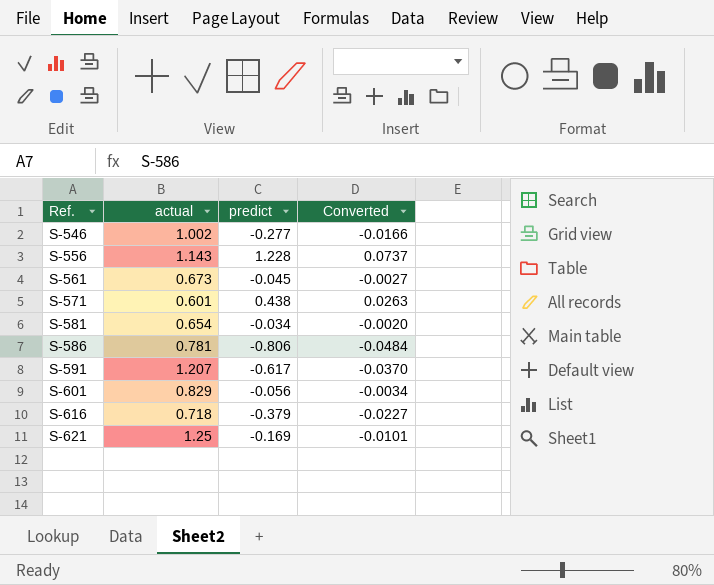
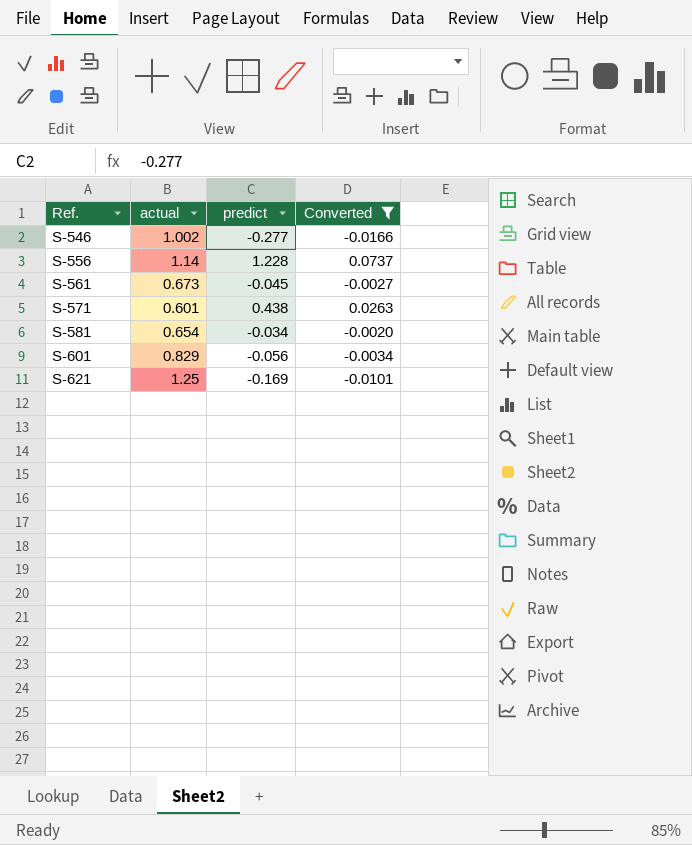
filter: none -> Converted >= -0.0166
S-556 | actual: 1.143 -> 1.14

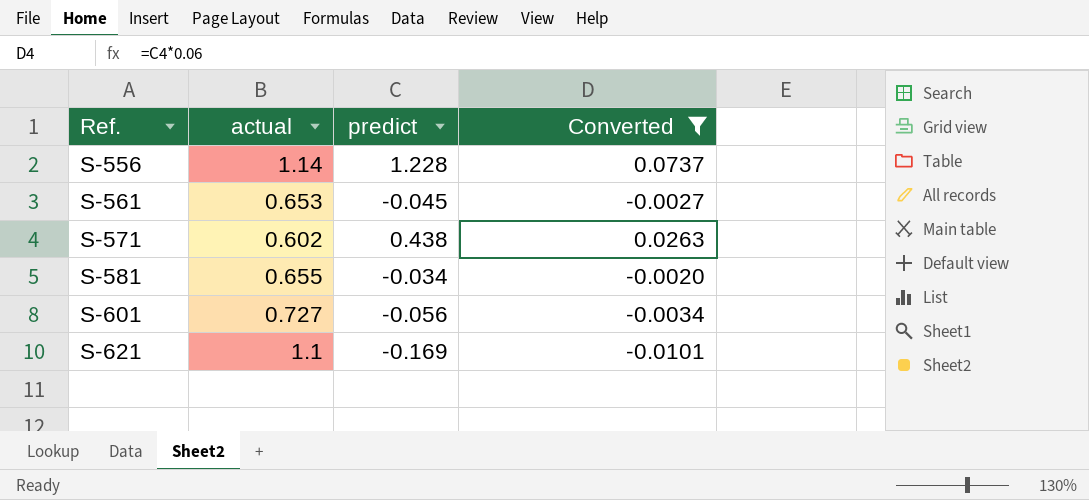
row S-546: 1.002 | -0.277 | -0.0166 -> none
S-561 | actual: 0.673 -> 0.653
S-571 | actual: 0.601 -> 0.602
S-581 | actual: 0.654 -> 0.655
S-601 | actual: 0.829 -> 0.727
S-621 | actual: 1.25 -> 1.1

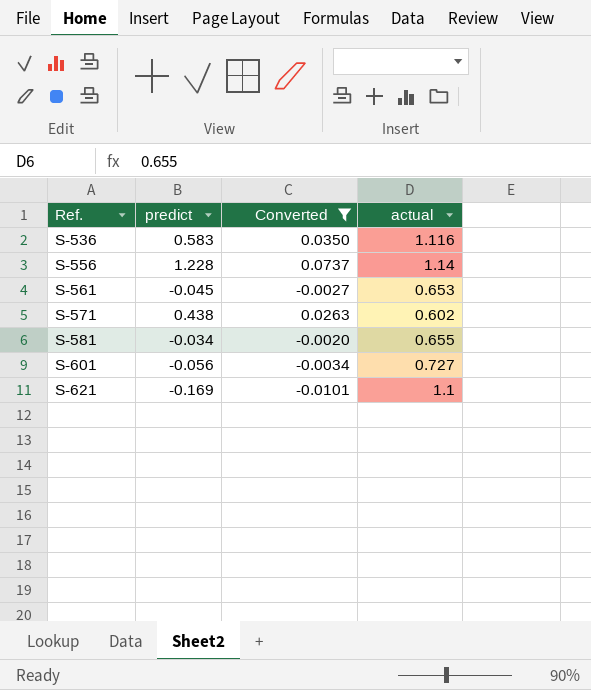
column actual | position: 2 -> 4
row S-536: none -> 0.583 | 0.0350 | 1.116

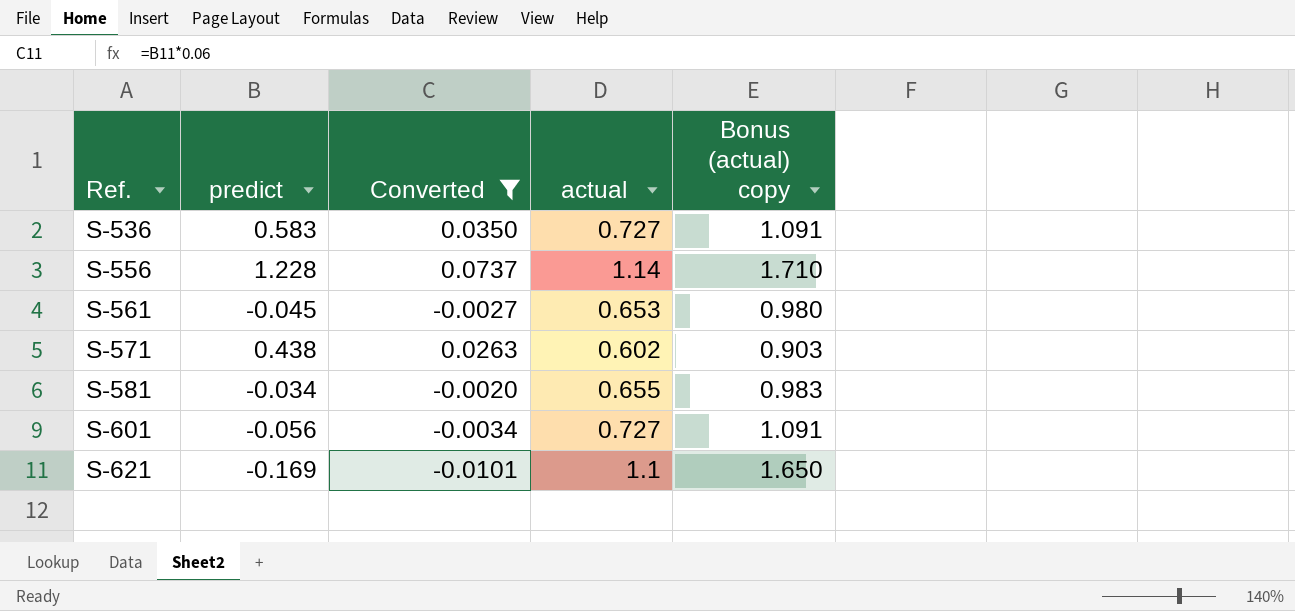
column Bonus (actual) copy | formula: none -> [actual] * 1.5
S-536 | actual: 1.116 -> 0.727

